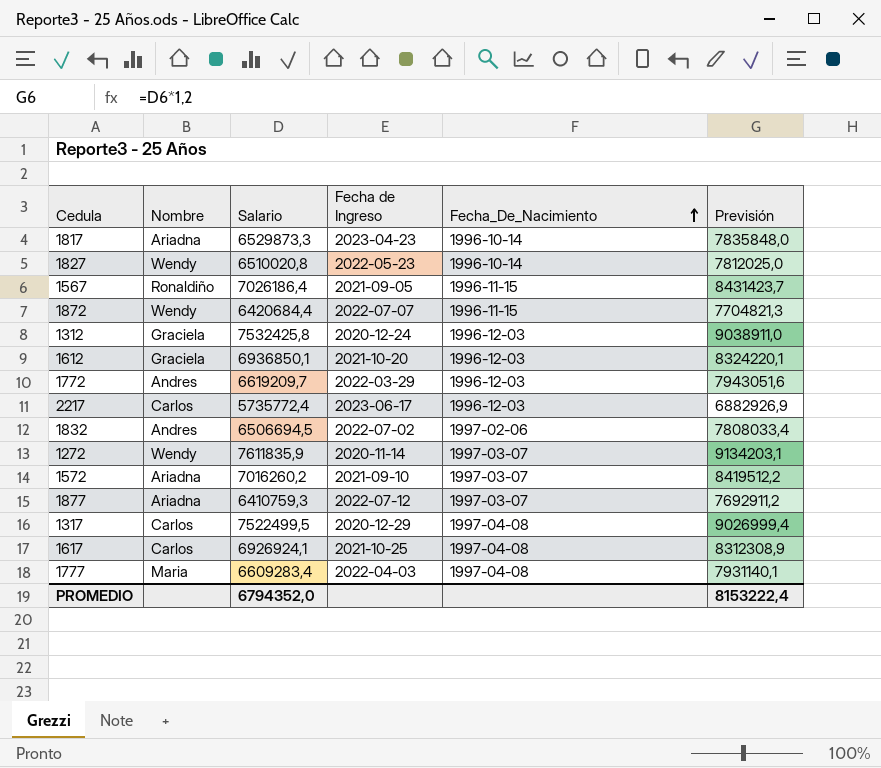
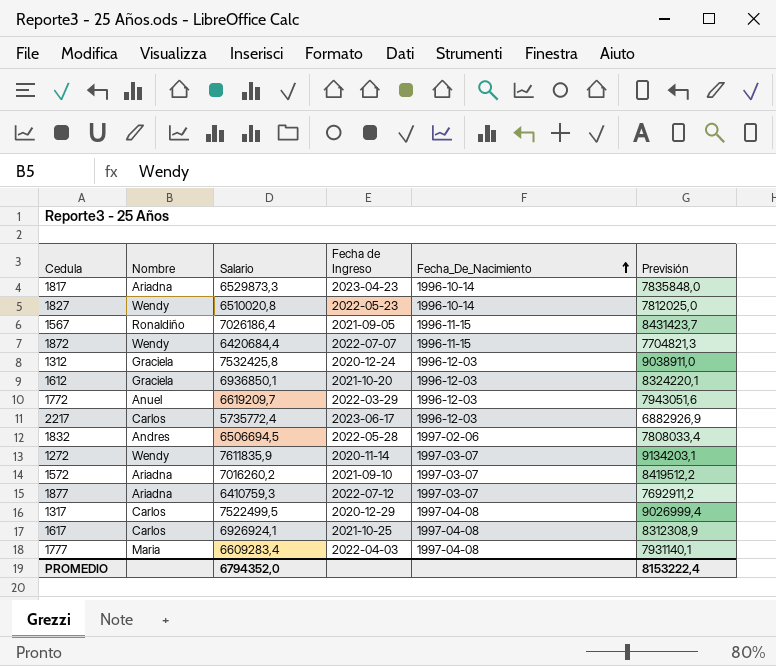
1772 | Nombre: Andres -> Anuel
1832 | Fecha de Ingreso: 2022-07-02 -> 2022-05-28

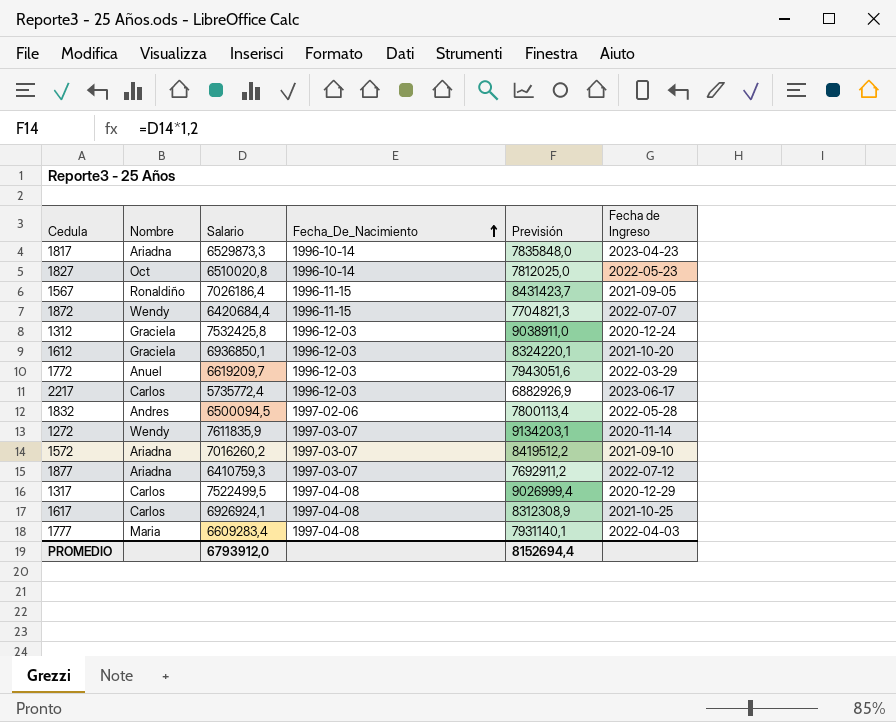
column Fecha de Ingreso | position: 4 -> 6
1827 | Nombre: Wendy -> Oct
1832 | Salario: 6506694,5 -> 6500094,5
1832 | Previsión: 7808033,4 -> 7800113,4
PROMEDIO | Salario: 6794352,0 -> 6793912,0
PROMEDIO | Previsión: 8153222,4 -> 8152694,4

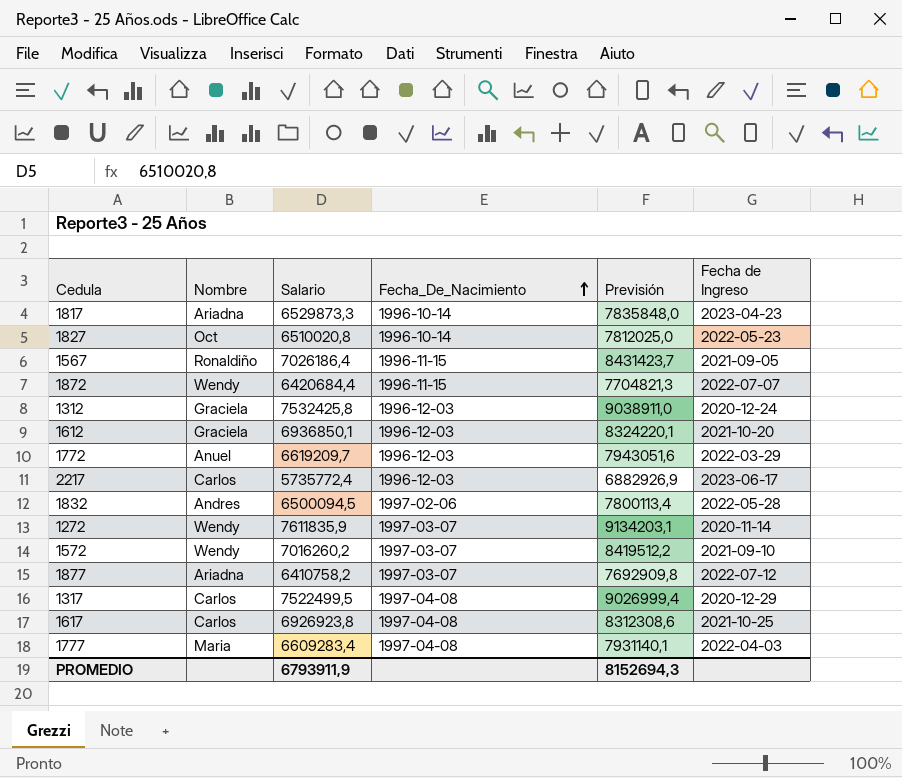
1572 | Nombre: Ariadna -> Wendy
1877 | Salario: 6410759,3 -> 6410758,2
1877 | Previsión: 7692911,2 -> 7692909,8
1617 | Salario: 6926924,1 -> 6926923,8
1617 | Previsión: 8312308,9 -> 8312308,6
PROMEDIO | Salario: 6793912,0 -> 6793911,9
PROMEDIO | Previsión: 8152694,4 -> 8152694,3

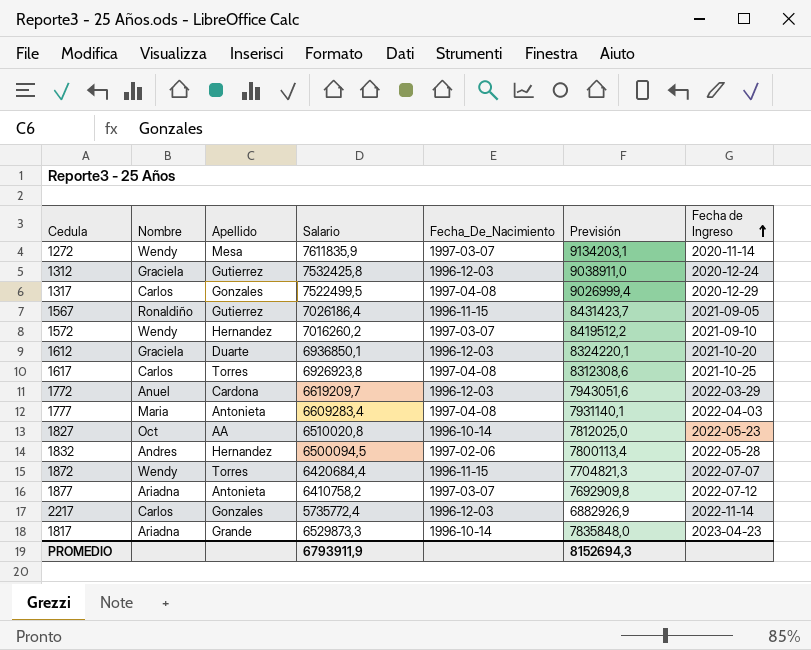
row order: Fecha_De_Nacimiento ascending -> Fecha de Ingreso ascending
column Apellido | position: none -> 3
2217 | Fecha de Ingreso: 2023-06-17 -> 2022-11-14

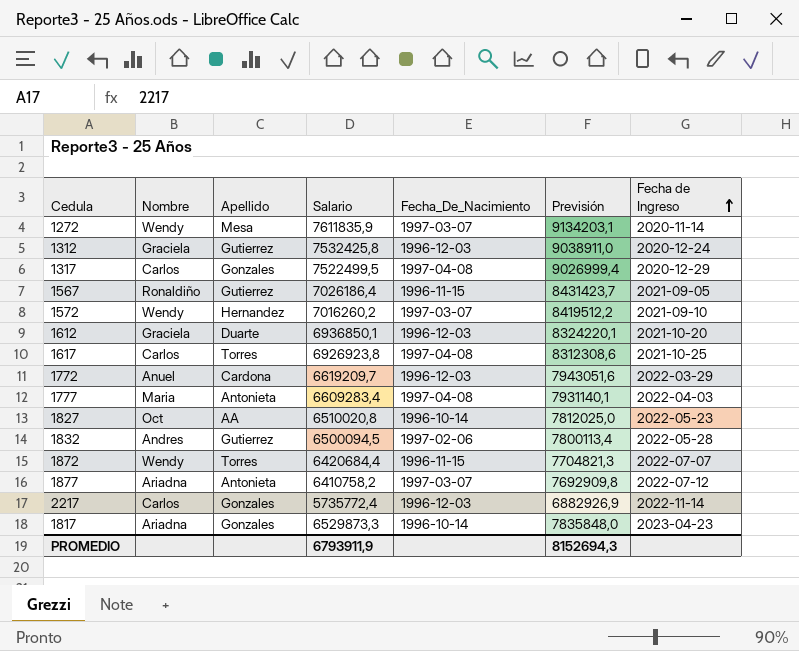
1832 | Apellido: Hernandez -> Gutierrez
1817 | Apellido: Grande -> Gonzales

